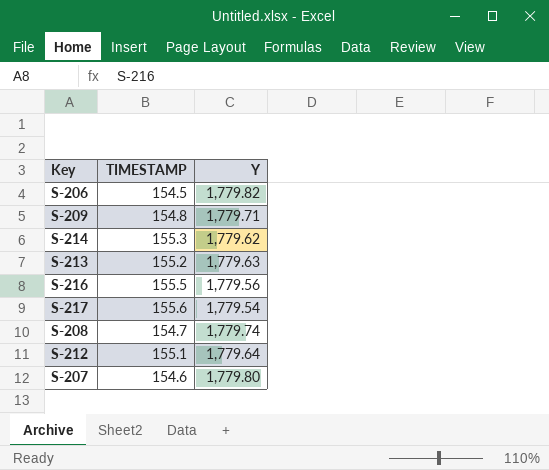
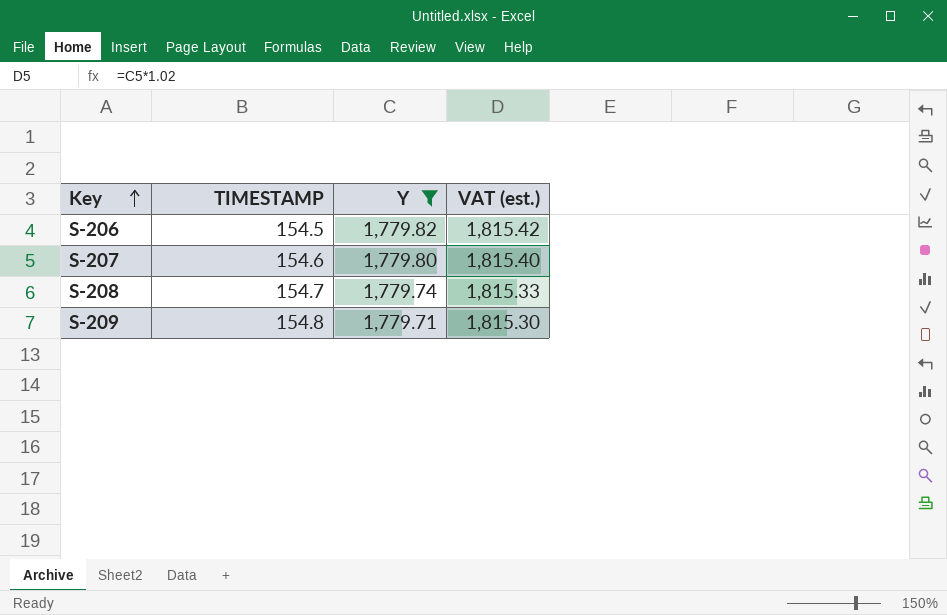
filter: none -> Y >= 1,779.71
row order: none -> Key ascending
column VAT (est.) | formula: none -> [Y] * 1.02

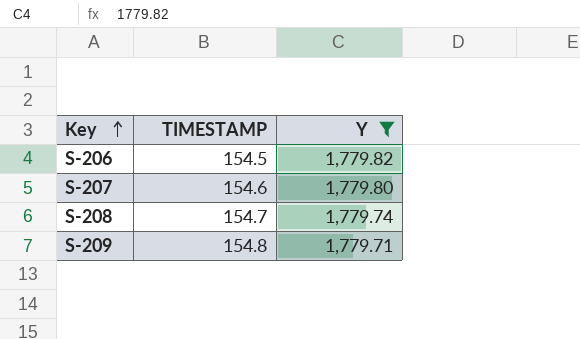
column VAT (est.) | formula: [Y] * 1.02 -> none

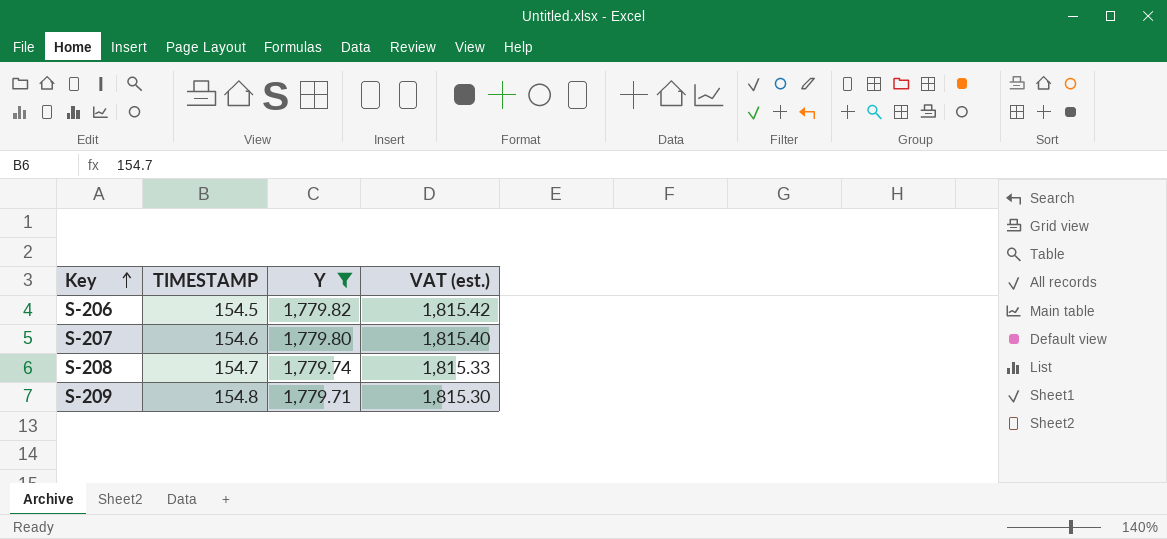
column VAT (est.) | formula: none -> [Y] * 1.02

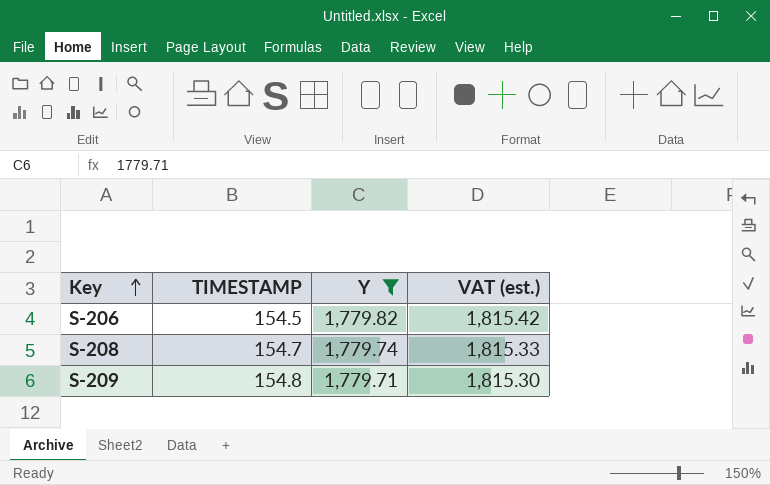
row S-207: 154.6 | 1,779.80 | 1,815.40 -> none

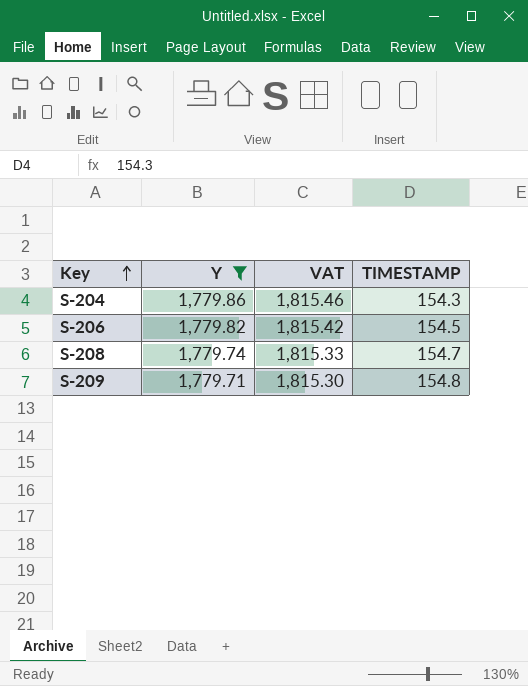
column name: VAT (est.) -> VAT
column TIMESTAMP | position: 2 -> 4
row S-204: none -> 1,779.86 | 1,815.46 | 154.3

